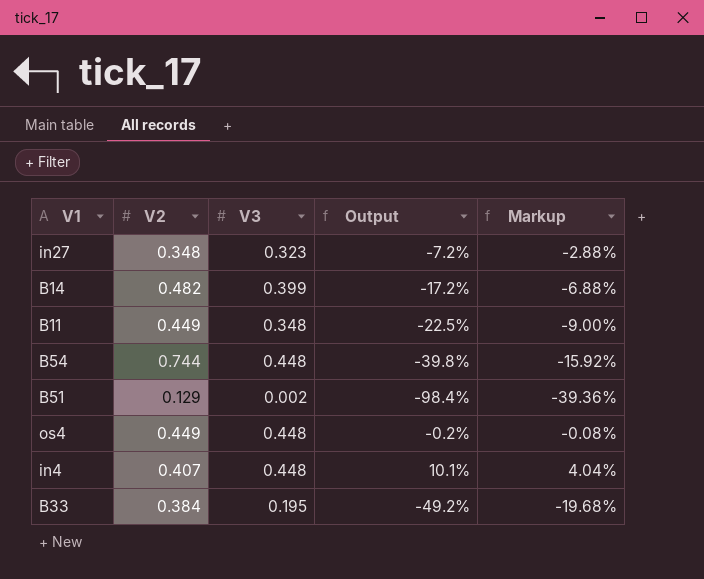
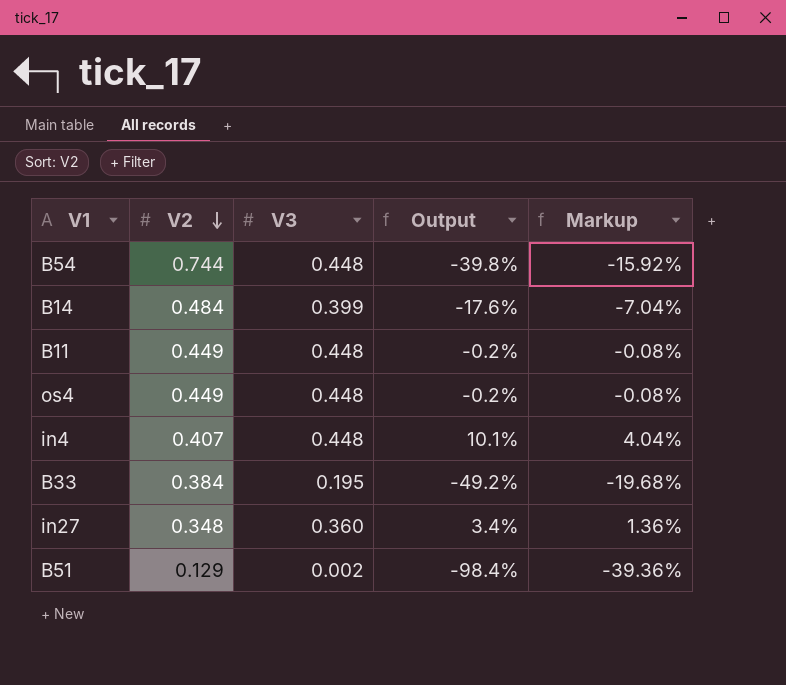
row order: none -> V2 descending
B14 | V2: 0.482 -> 0.484
B14 | Output: -17.2% -> -17.6%
B14 | Markup: -6.88% -> -7.04%
B11 | V3: 0.348 -> 0.448
B11 | Output: -22.5% -> -0.2%
B11 | Markup: -9.00% -> -0.08%
in27 | V3: 0.323 -> 0.360
in27 | Output: -7.2% -> 3.4%
in27 | Markup: -2.88% -> 1.36%

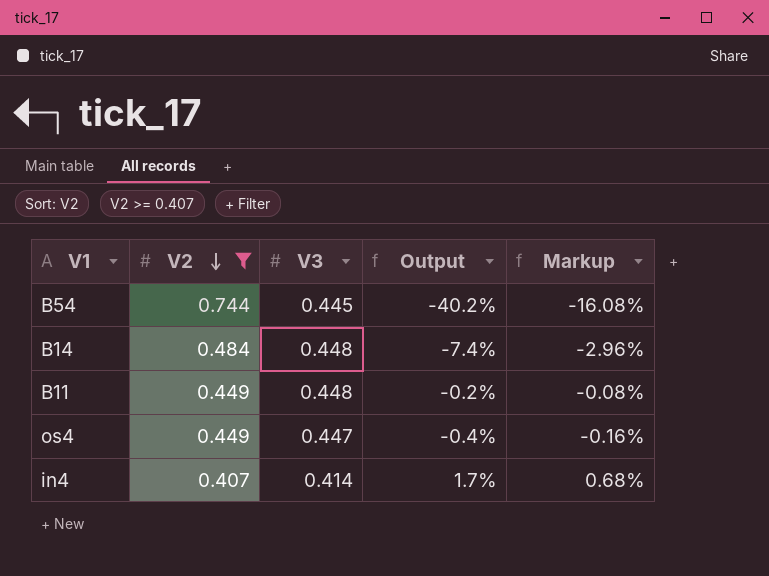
filter: none -> V2 >= 0.407
B54 | V3: 0.448 -> 0.445
B54 | Output: -39.8% -> -40.2%
B54 | Markup: -15.92% -> -16.08%
B14 | V3: 0.399 -> 0.448
B14 | Output: -17.6% -> -7.4%
B14 | Markup: -7.04% -> -2.96%
os4 | V3: 0.448 -> 0.447
os4 | Output: -0.2% -> -0.4%
os4 | Markup: -0.08% -> -0.16%
in4 | V3: 0.448 -> 0.414
in4 | Output: 10.1% -> 1.7%
in4 | Markup: 4.04% -> 0.68%

